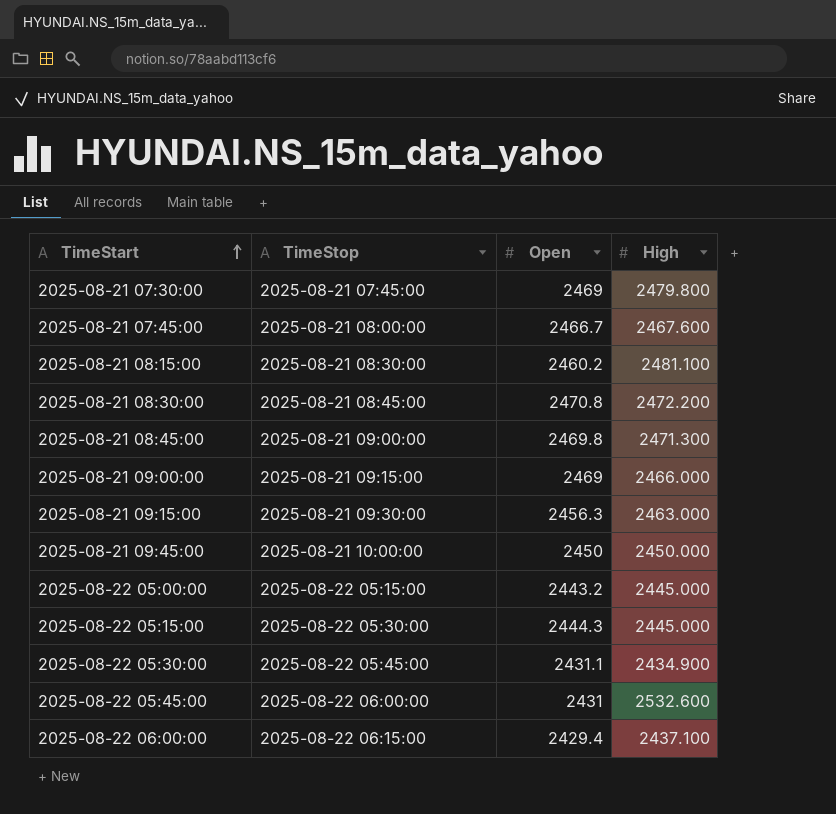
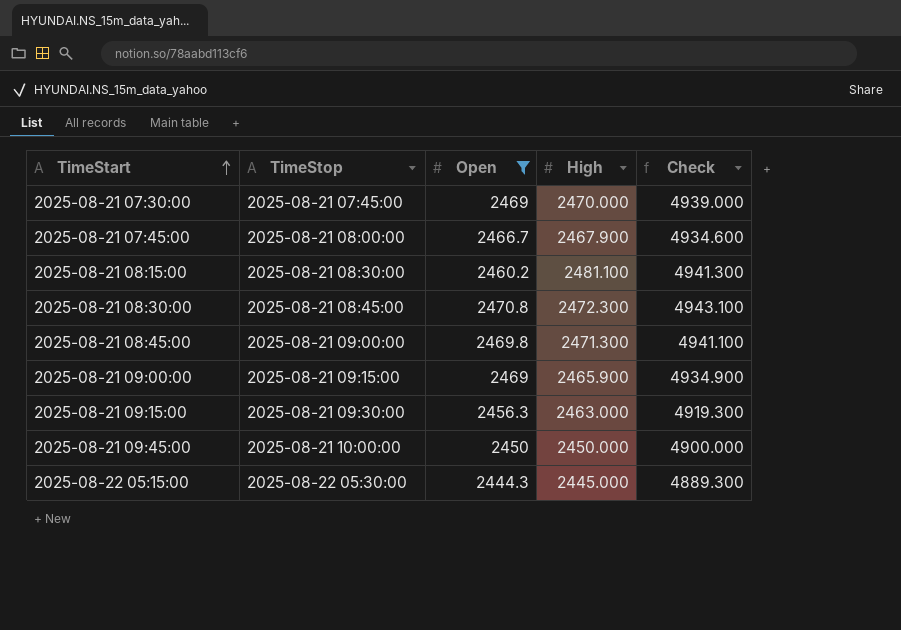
filter: none -> Open >= 2444.3
column Check | formula: none -> [Open] + [High]
2025-08-21 07:30:00 | High: 2479.800 -> 2470.000
2025-08-21 07:45:00 | High: 2467.600 -> 2467.900
2025-08-21 08:30:00 | High: 2472.200 -> 2472.300
2025-08-21 09:00:00 | High: 2466.000 -> 2465.900

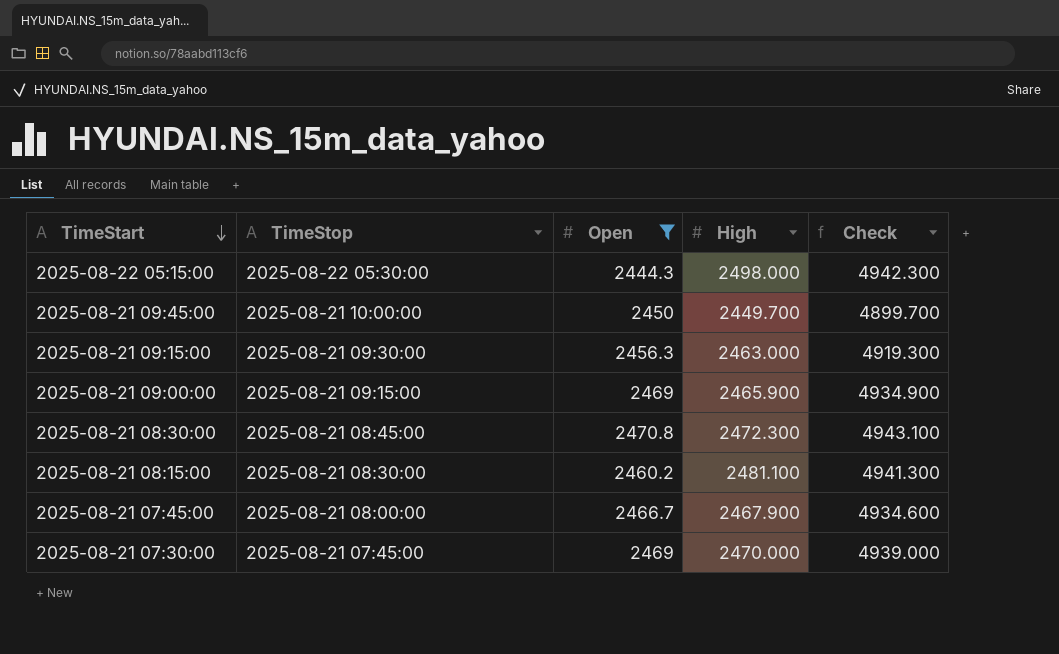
row order: TimeStart ascending -> TimeStart descending
row 2025-08-21 08:45:00: 2025-08-21 09:00:00 | 2469.8 | 2471.300 | 4941.100 -> none
2025-08-22 05:15:00 | High: 2445.000 -> 2498.000
2025-08-22 05:15:00 | Check: 4889.300 -> 4942.300
2025-08-21 09:45:00 | High: 2450.000 -> 2449.700
2025-08-21 09:45:00 | Check: 4900.000 -> 4899.700

